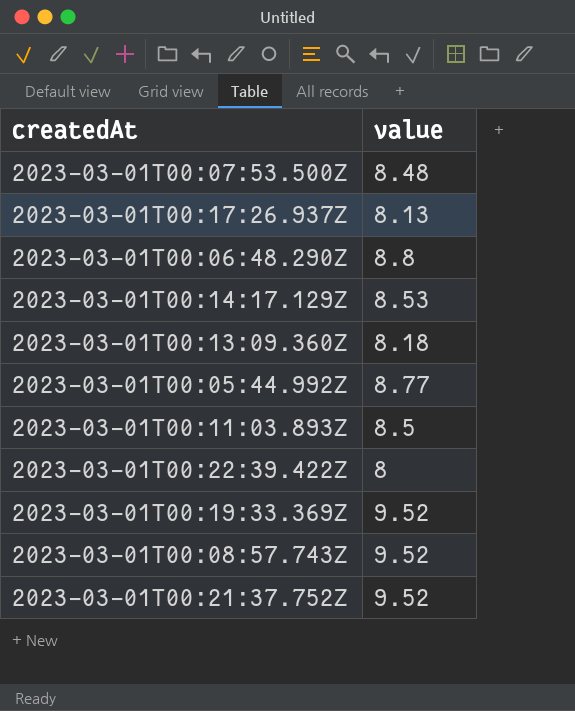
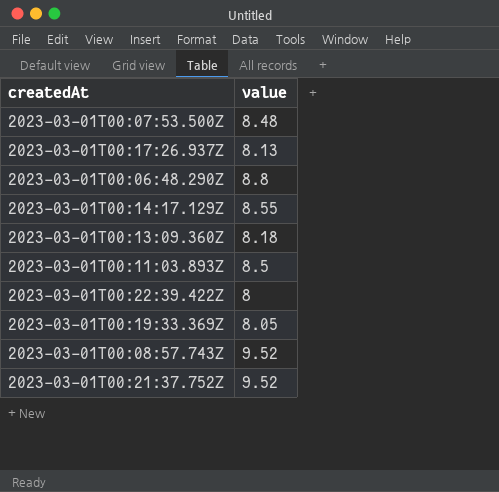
row 2023-03-01T00:05:44.992Z: 8.77 -> none
2023-03-01T00:14:17.129Z | value: 8.53 -> 8.55
2023-03-01T00:19:33.369Z | value: 9.52 -> 8.05

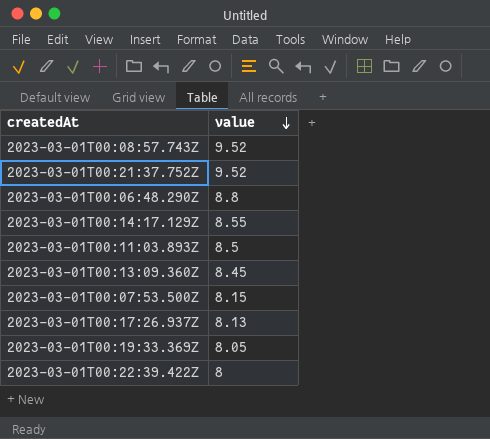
row order: none -> value descending
2023-03-01T00:13:09.360Z | value: 8.18 -> 8.45
2023-03-01T00:07:53.500Z | value: 8.48 -> 8.15

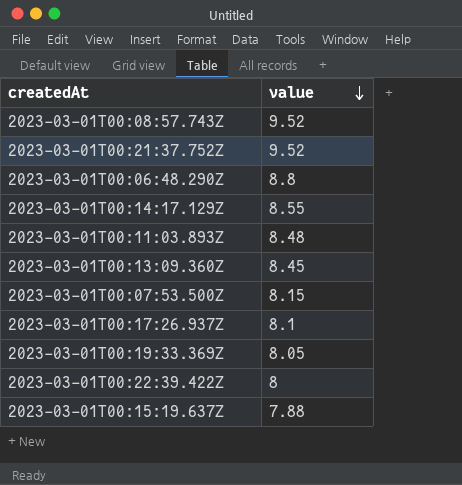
2023-03-01T00:11:03.893Z | value: 8.5 -> 8.48
2023-03-01T00:17:26.937Z | value: 8.13 -> 8.1
row 2023-03-01T00:15:19.637Z: none -> 7.88

